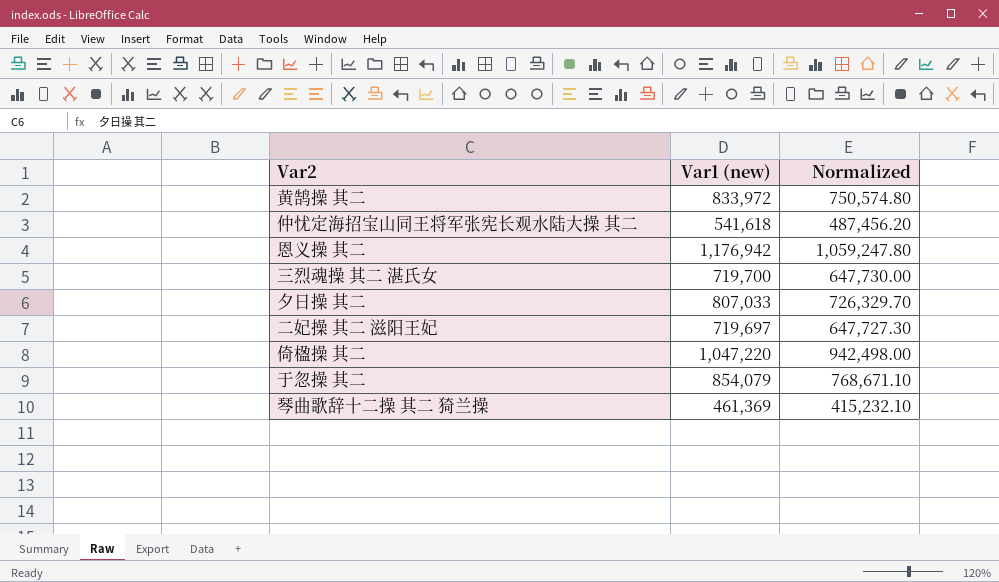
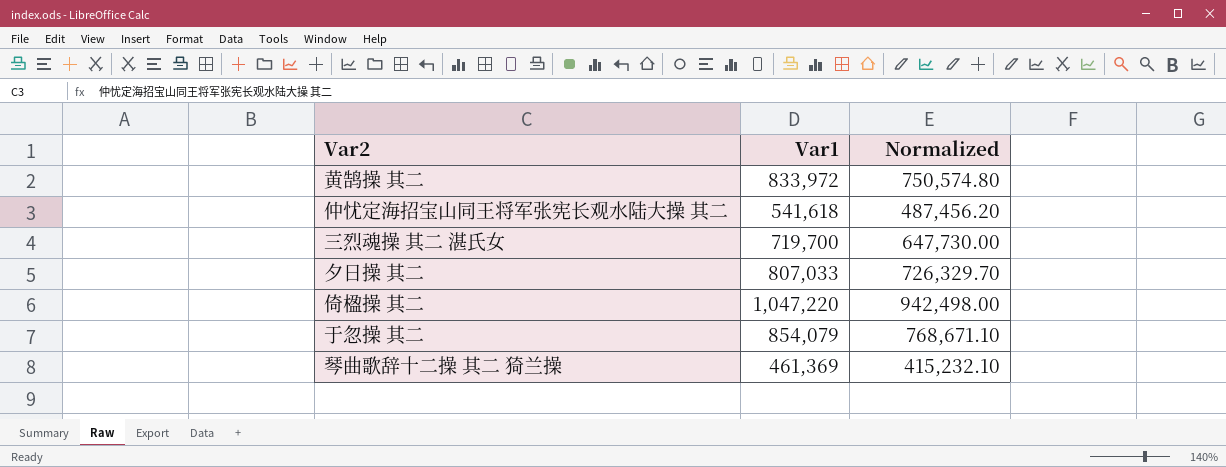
column name: Var1 (new) -> Var1
row 恩义操 其二: 1,176,942 | 1,059,247.80 -> none
row 二妃操 其二 滋阳王妃: 719,697 | 647,727.30 -> none

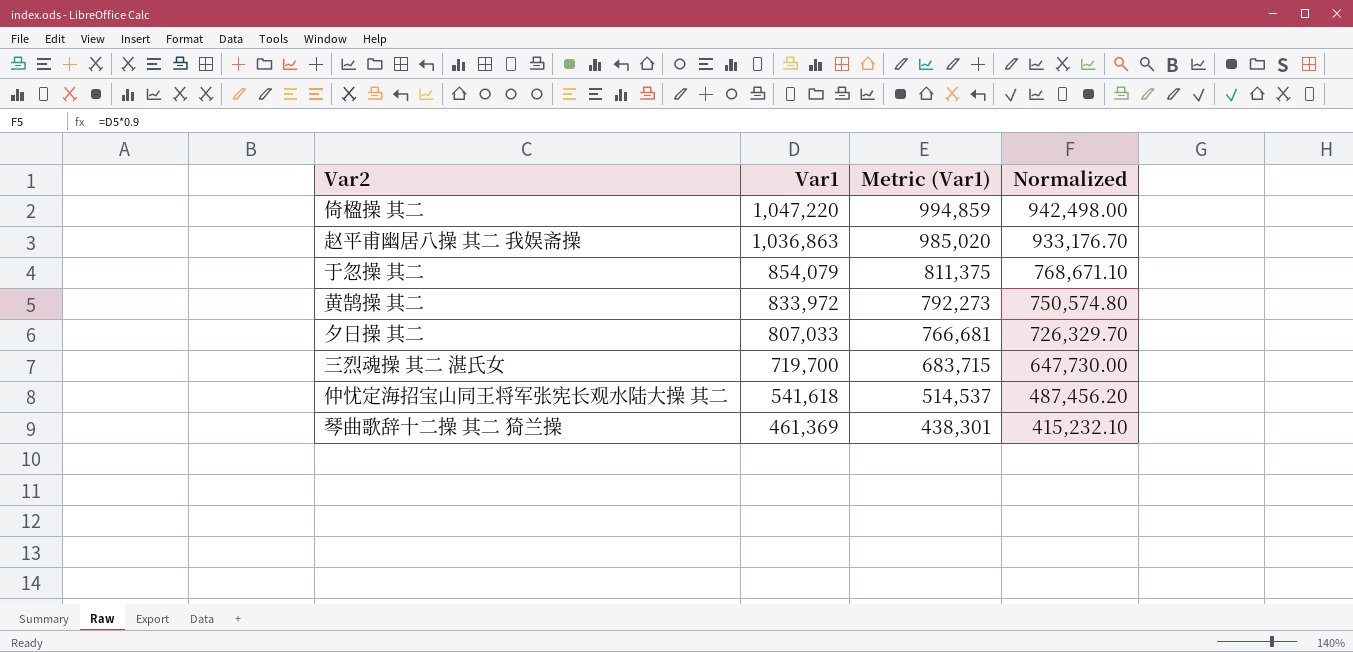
row order: none -> Var1 descending
column Metric (Var1) | formula: none -> [Var1] * 0.95
row 赵平甫幽居八操 其二 我娱斋操: none -> 1,036,863 | 985,020 | 933,176.70

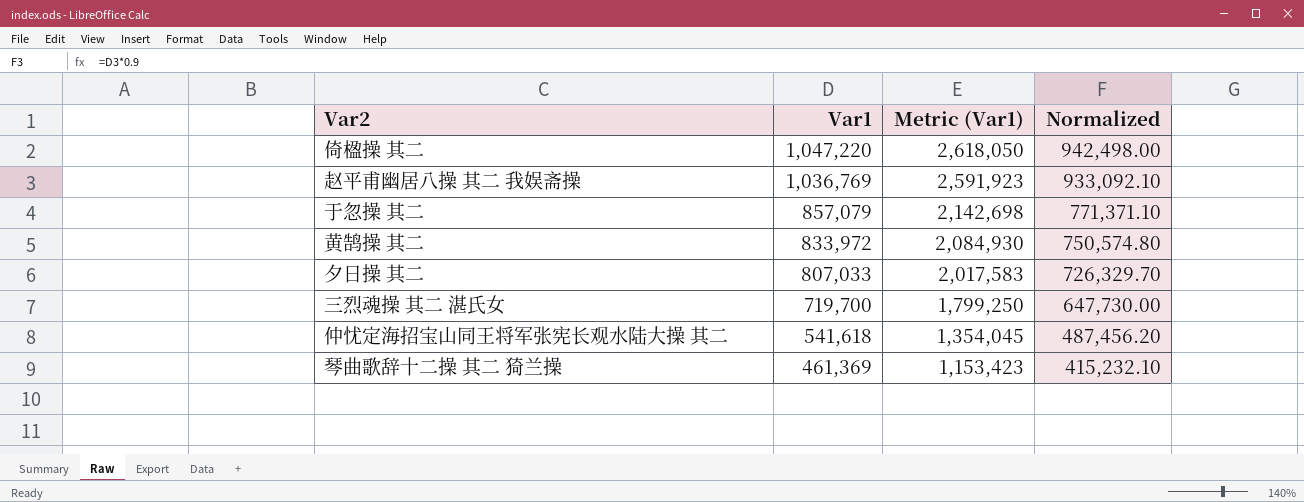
column Metric (Var1) | formula: [Var1] * 0.95 -> [Var1] * 2.5
赵平甫幽居八操 其二 我娱斋操 | Var1: 1,036,863 -> 1,036,769
赵平甫幽居八操 其二 我娱斋操 | Normalized: 933,176.70 -> 933,092.10
于忽操 其二 | Var1: 854,079 -> 857,079
于忽操 其二 | Normalized: 768,671.10 -> 771,371.10

